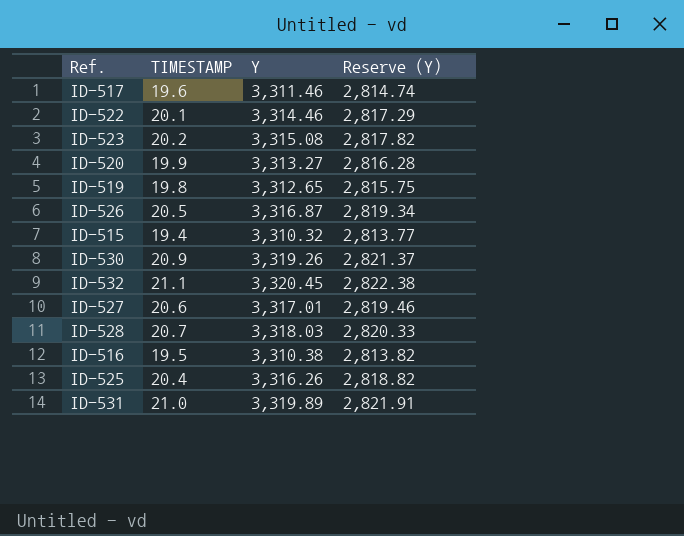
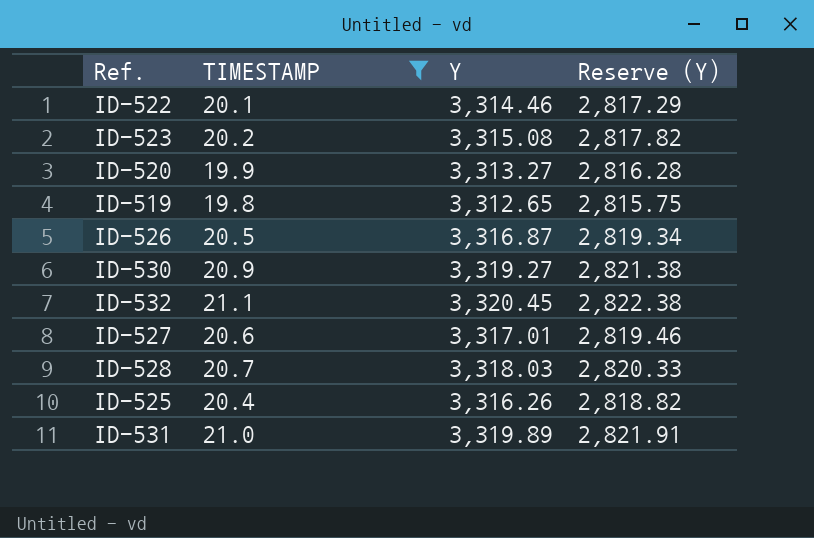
filter: none -> TIMESTAMP >= 19.8
ID-530 | Y: 3,319.26 -> 3,319.27
ID-530 | Reserve (Y): 2,821.37 -> 2,821.38

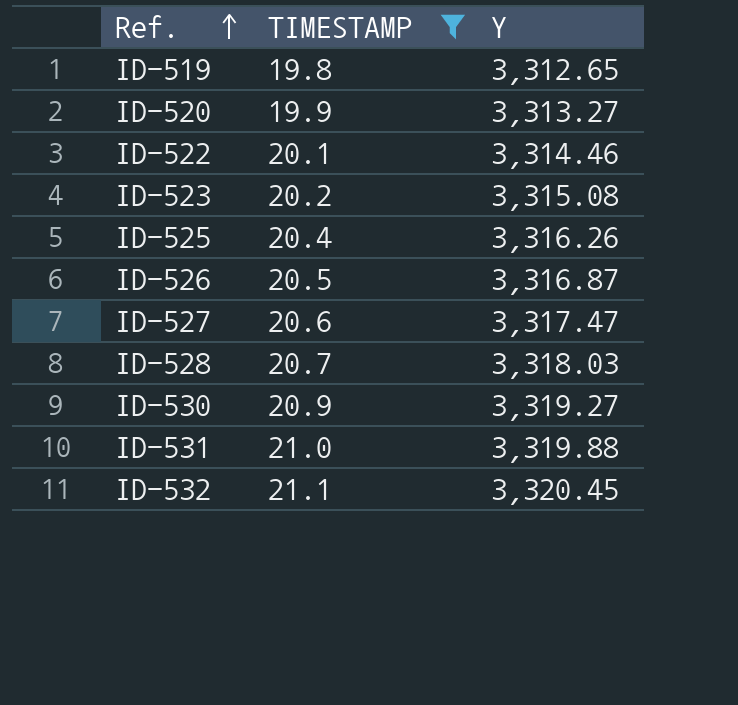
row order: none -> Ref. ascending
column Reserve (Y) | formula: [Y] * 0.85 -> none
ID-527 | Y: 3,317.01 -> 3,317.47
ID-531 | Y: 3,319.89 -> 3,319.88

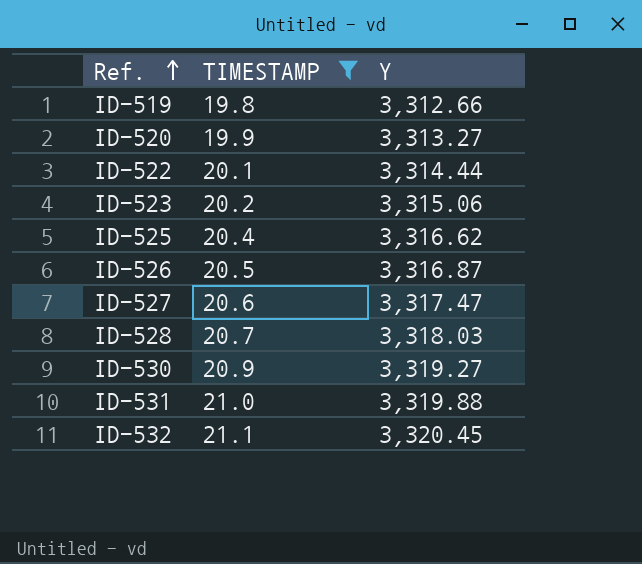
ID-519 | Y: 3,312.65 -> 3,312.66
ID-522 | Y: 3,314.46 -> 3,314.44
ID-523 | Y: 3,315.08 -> 3,315.06
ID-525 | Y: 3,316.26 -> 3,316.62

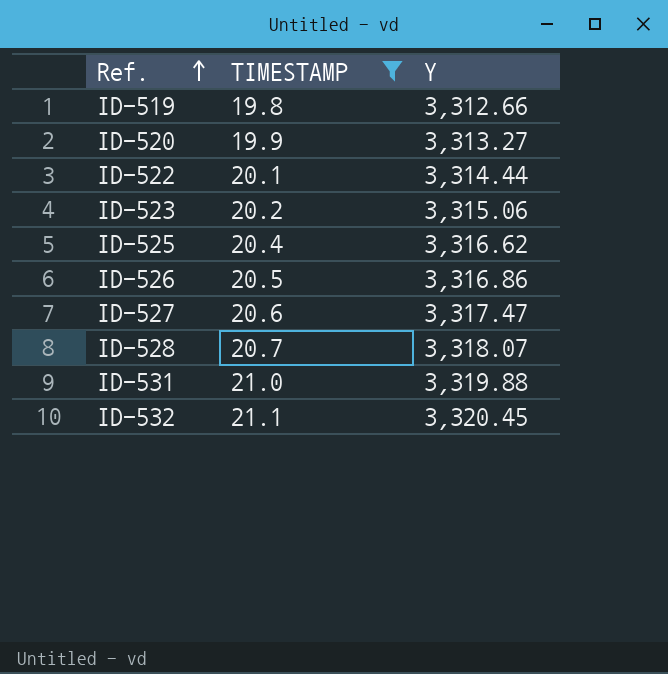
row ID-530: 20.9 | 3,319.27 -> none
ID-526 | Y: 3,316.87 -> 3,316.86
ID-528 | Y: 3,318.03 -> 3,318.07

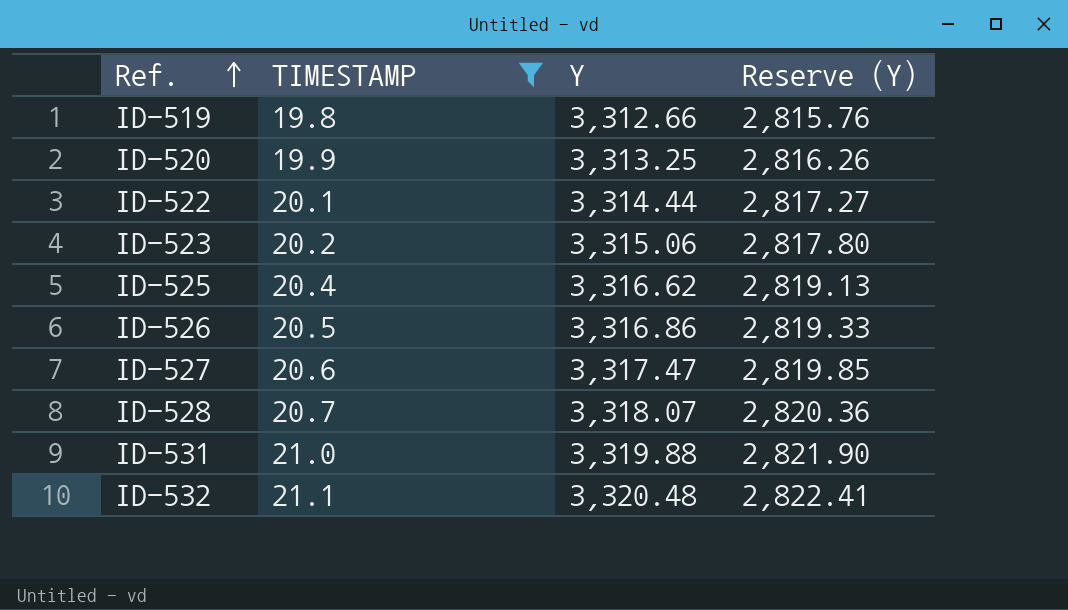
column Reserve (Y) | formula: none -> [Y] * 0.85
ID-520 | Y: 3,313.27 -> 3,313.25
ID-532 | Y: 3,320.45 -> 3,320.48

